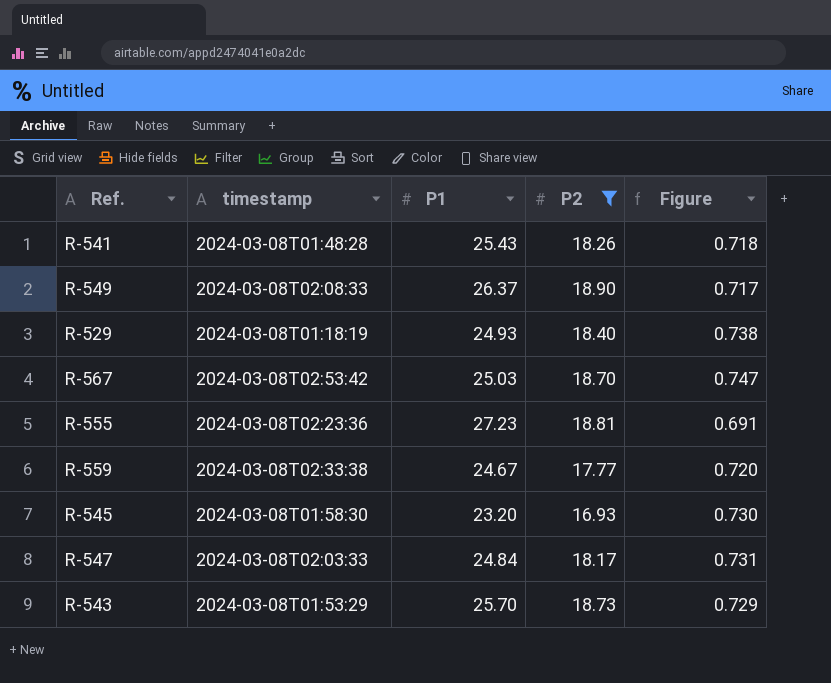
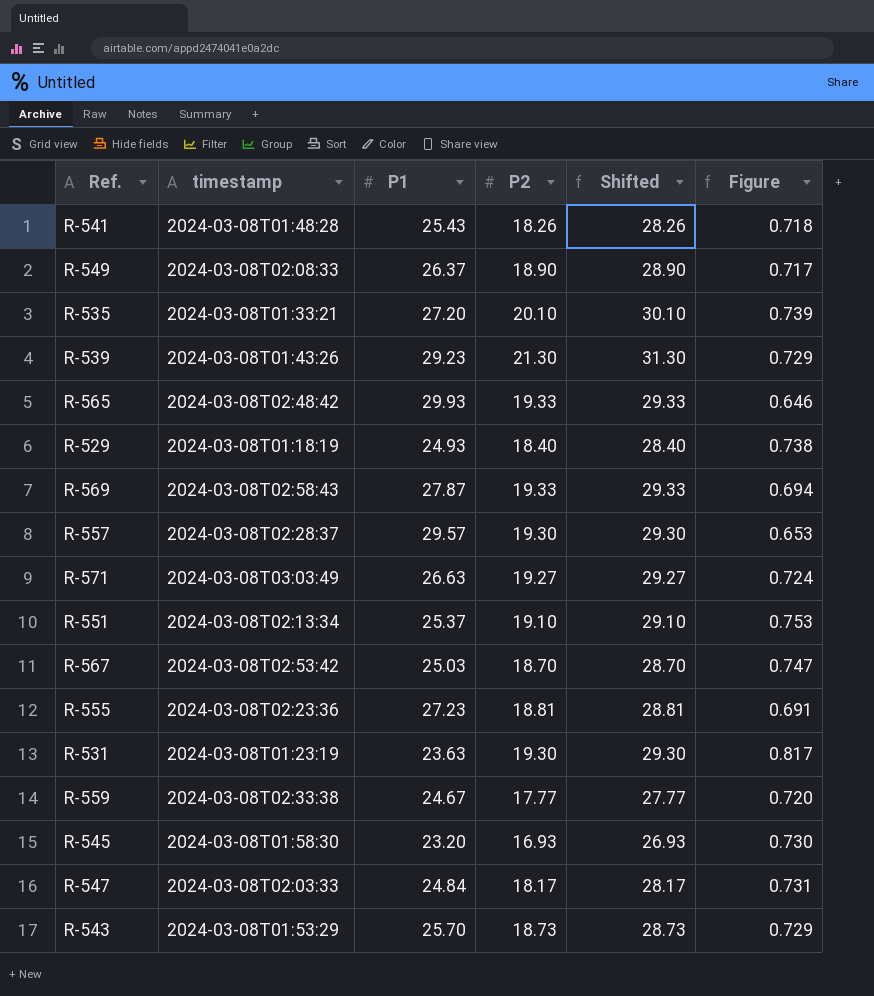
filter: P2 <= 18.90 -> none
column Shifted | formula: none -> [P2] + 10

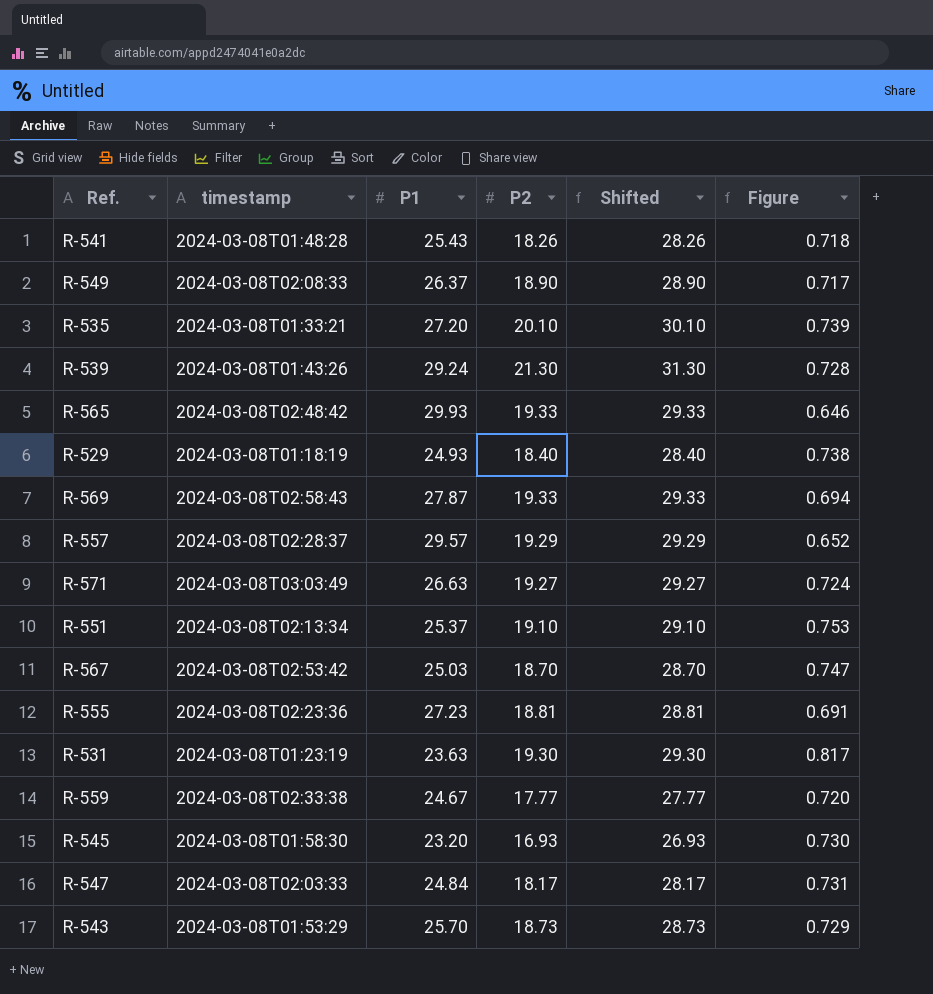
R-539 | P1: 29.23 -> 29.24
R-539 | Figure: 0.729 -> 0.728
R-557 | P2: 19.30 -> 19.29
R-557 | Shifted: 29.30 -> 29.29
R-557 | Figure: 0.653 -> 0.652

